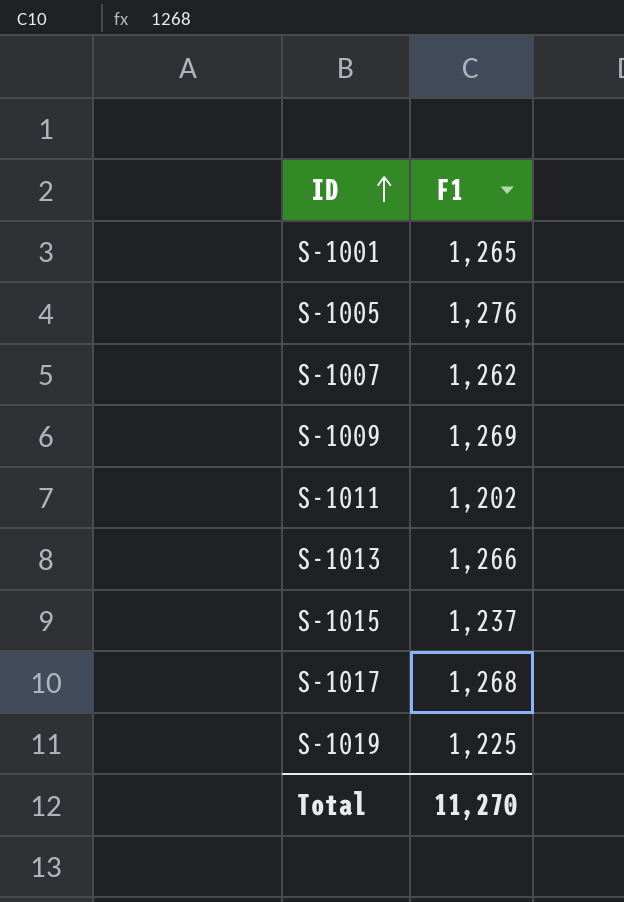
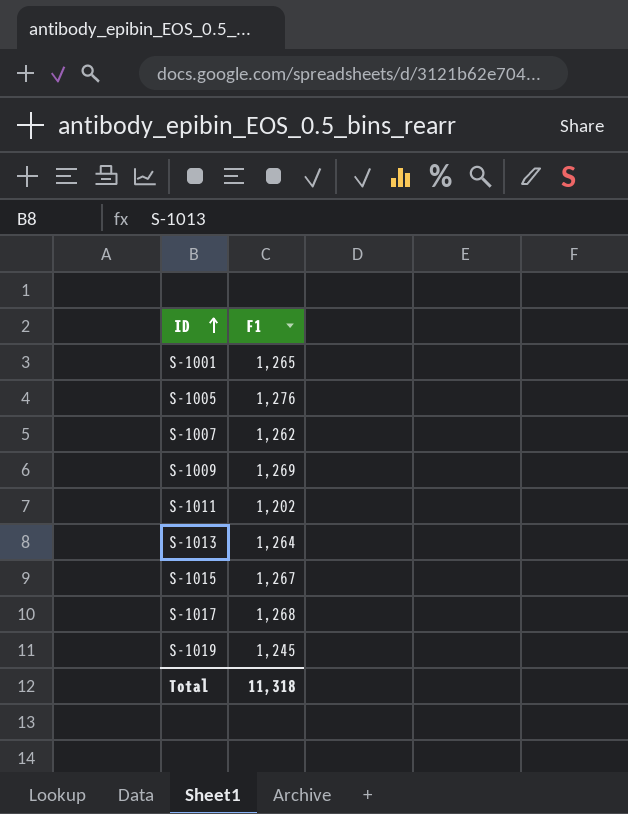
S-1013 | F1: 1,266 -> 1,264
S-1015 | F1: 1,237 -> 1,267
S-1019 | F1: 1,225 -> 1,245
Total | F1: 11,270 -> 11,318

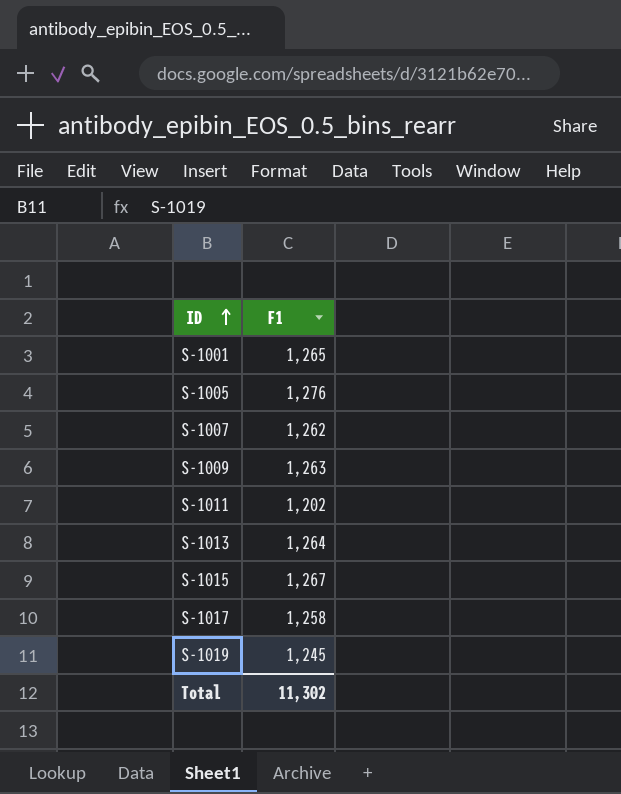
S-1009 | F1: 1,269 -> 1,263
S-1017 | F1: 1,268 -> 1,258
Total | F1: 11,318 -> 11,302

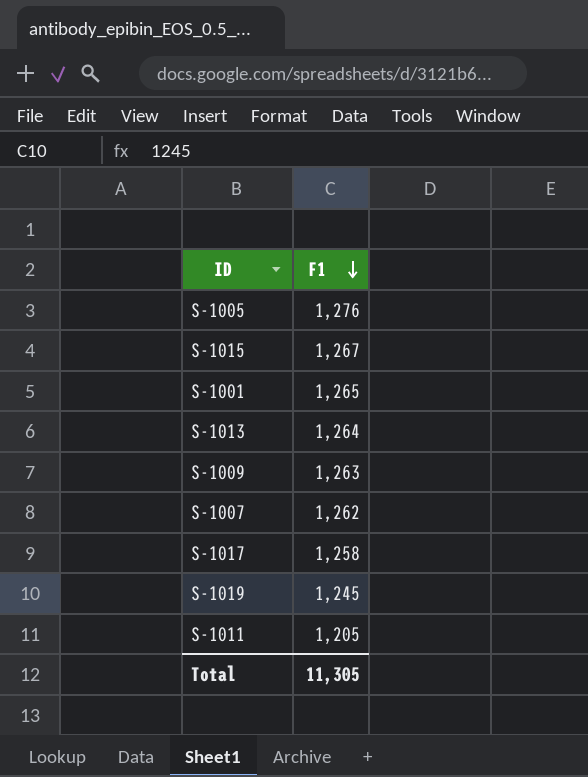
row order: ID ascending -> F1 descending
S-1011 | F1: 1,202 -> 1,205
Total | F1: 11,302 -> 11,305

